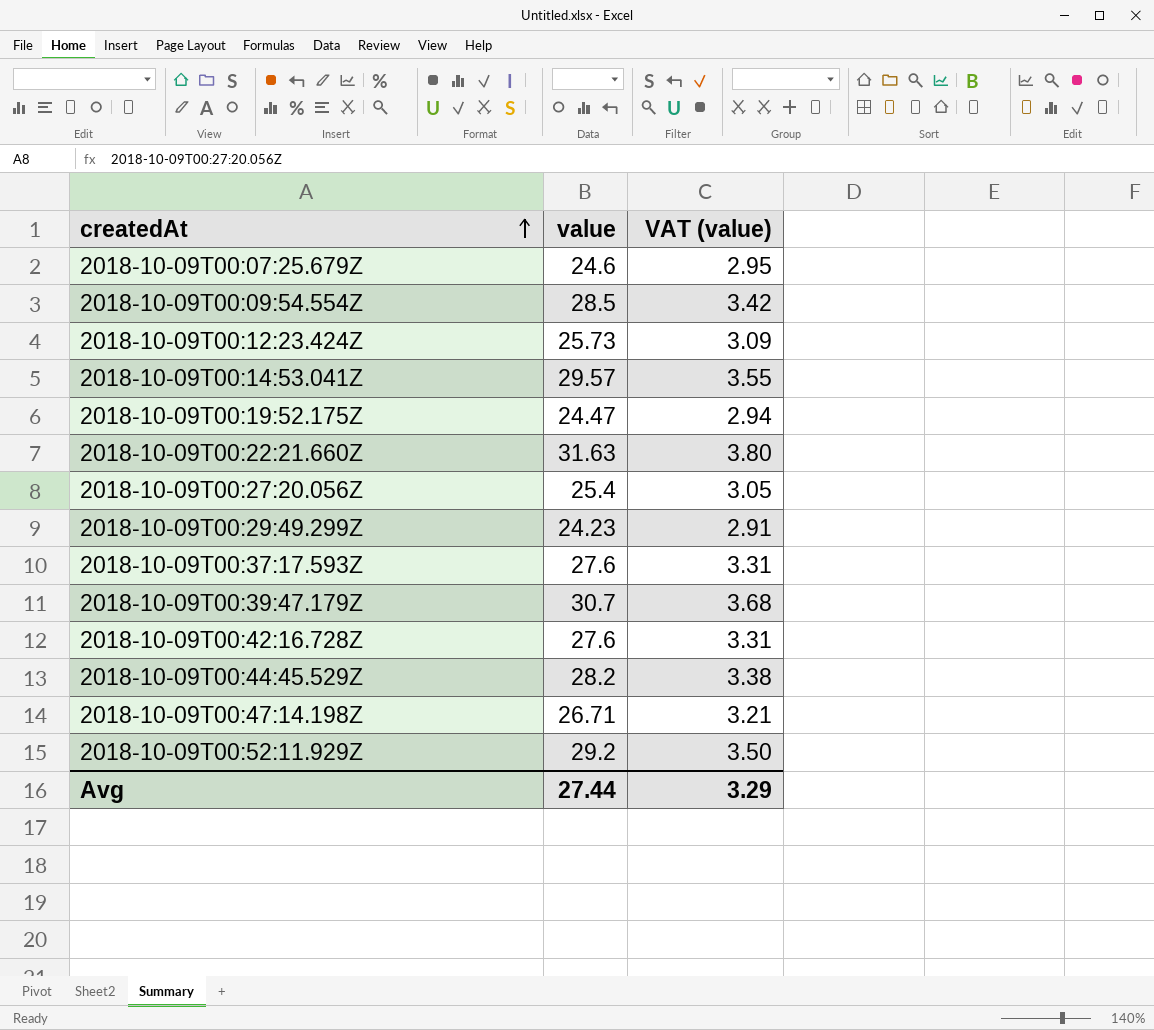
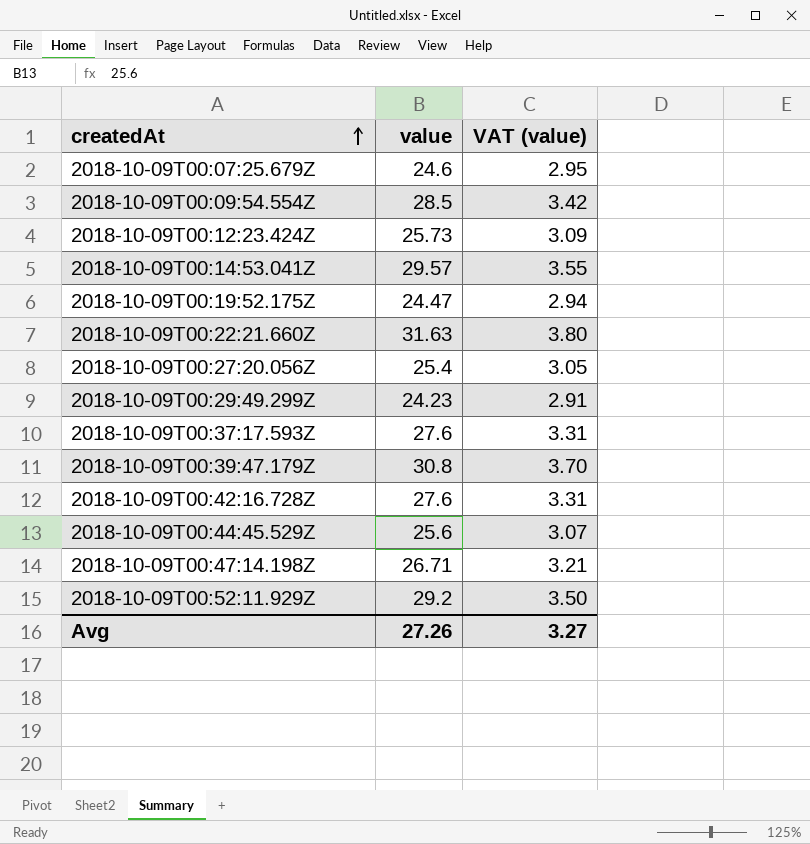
2018-10-09T00:39:47.179Z | value: 30.7 -> 30.8
2018-10-09T00:39:47.179Z | VAT (value): 3.68 -> 3.70
2018-10-09T00:44:45.529Z | value: 28.2 -> 25.6
2018-10-09T00:44:45.529Z | VAT (value): 3.38 -> 3.07
Avg | value: 27.44 -> 27.26
Avg | VAT (value): 3.29 -> 3.27

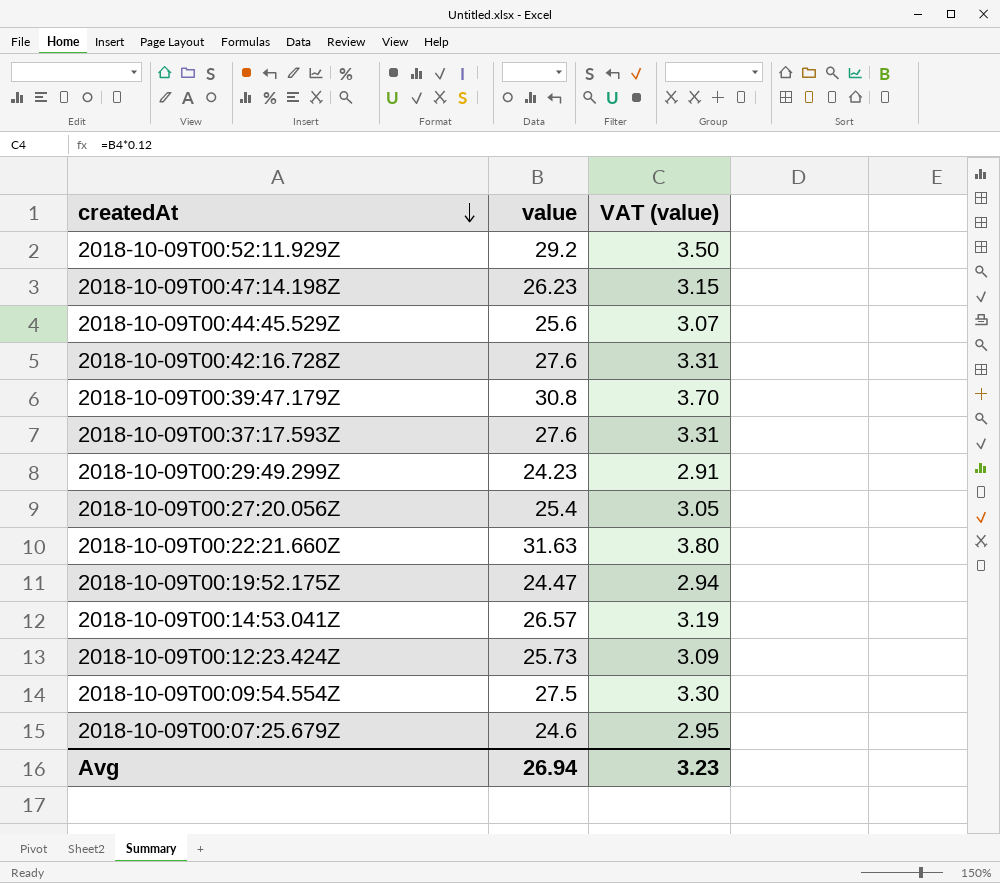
row order: createdAt ascending -> createdAt descending
2018-10-09T00:47:14.198Z | value: 26.71 -> 26.23
2018-10-09T00:47:14.198Z | VAT (value): 3.21 -> 3.15
2018-10-09T00:14:53.041Z | value: 29.57 -> 26.57
2018-10-09T00:14:53.041Z | VAT (value): 3.55 -> 3.19
2018-10-09T00:09:54.554Z | value: 28.5 -> 27.5
2018-10-09T00:09:54.554Z | VAT (value): 3.42 -> 3.30
Avg | value: 27.26 -> 26.94
Avg | VAT (value): 3.27 -> 3.23

